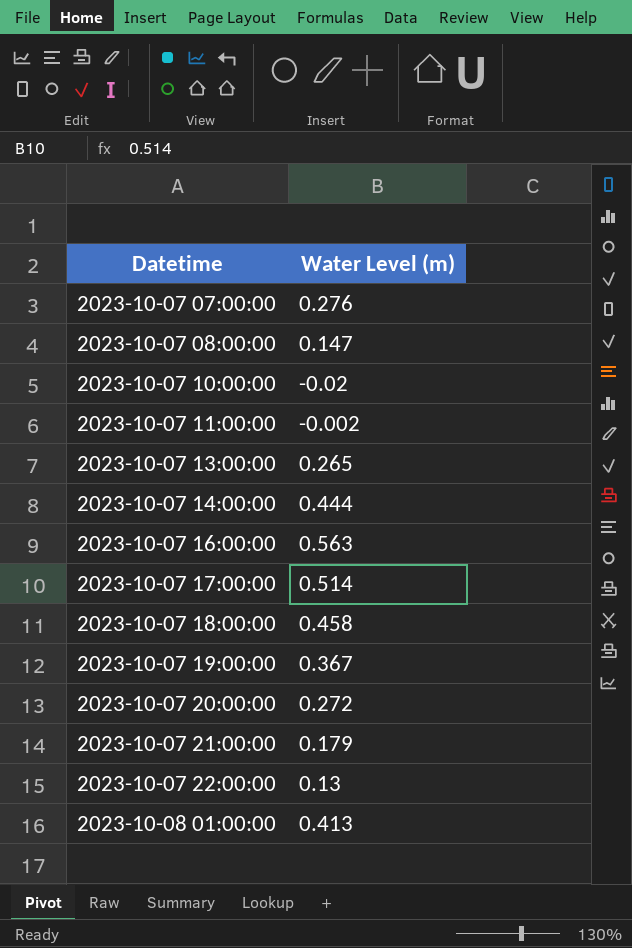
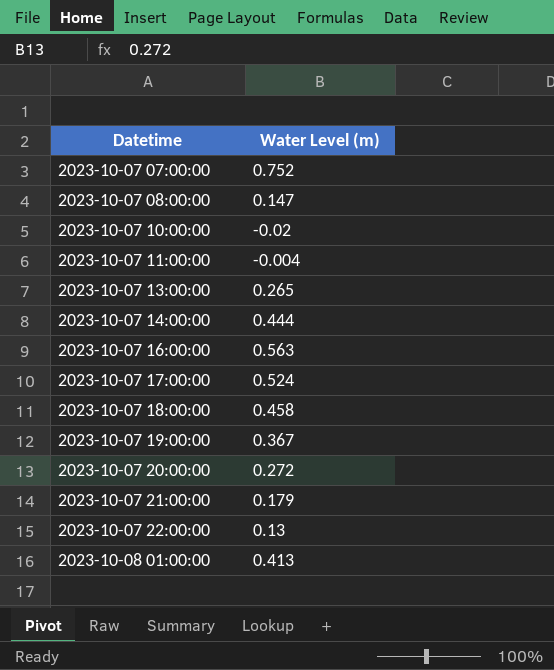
2023-10-07 07:00:00 | Water Level (m): 0.276 -> 0.752
2023-10-07 11:00:00 | Water Level (m): -0.002 -> -0.004
2023-10-07 17:00:00 | Water Level (m): 0.514 -> 0.524

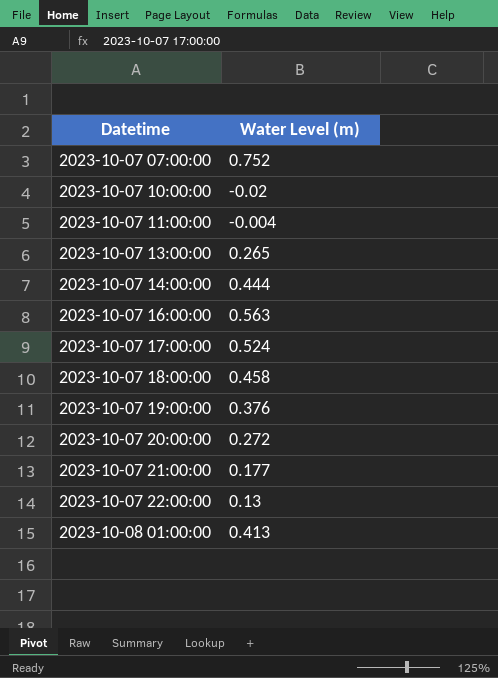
row 2023-10-07 08:00:00: 0.147 -> none
2023-10-07 19:00:00 | Water Level (m): 0.367 -> 0.376
2023-10-07 21:00:00 | Water Level (m): 0.179 -> 0.177

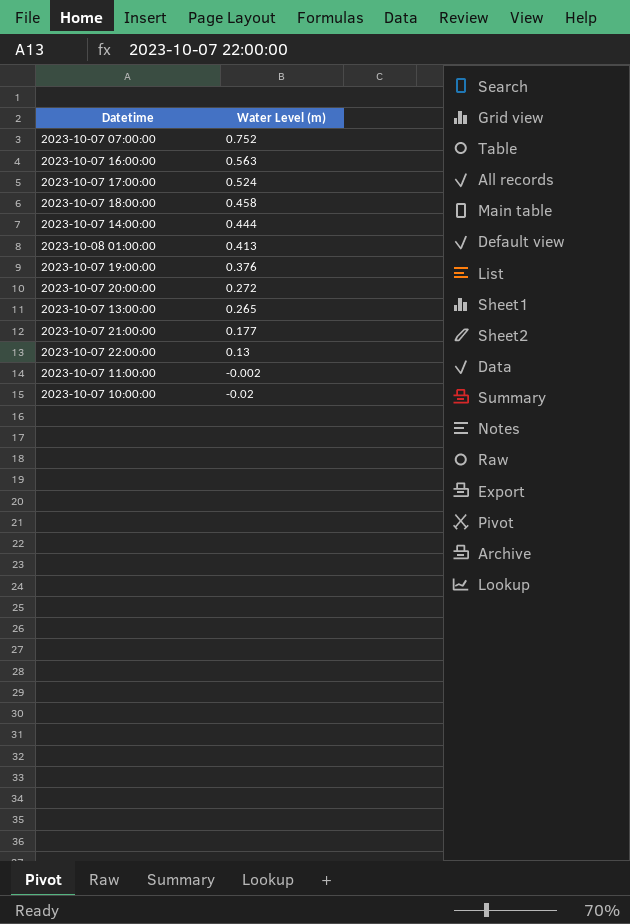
row order: Datetime ascending -> Water Level (m) descending
2023-10-07 11:00:00 | Water Level (m): -0.004 -> -0.002

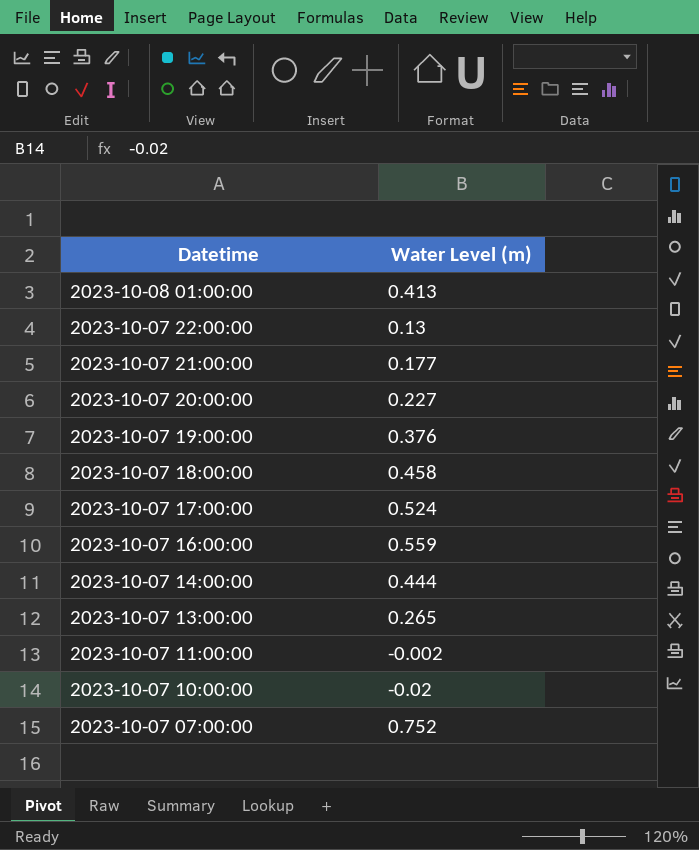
row order: Water Level (m) descending -> Datetime descending
2023-10-07 20:00:00 | Water Level (m): 0.272 -> 0.227
2023-10-07 16:00:00 | Water Level (m): 0.563 -> 0.559

